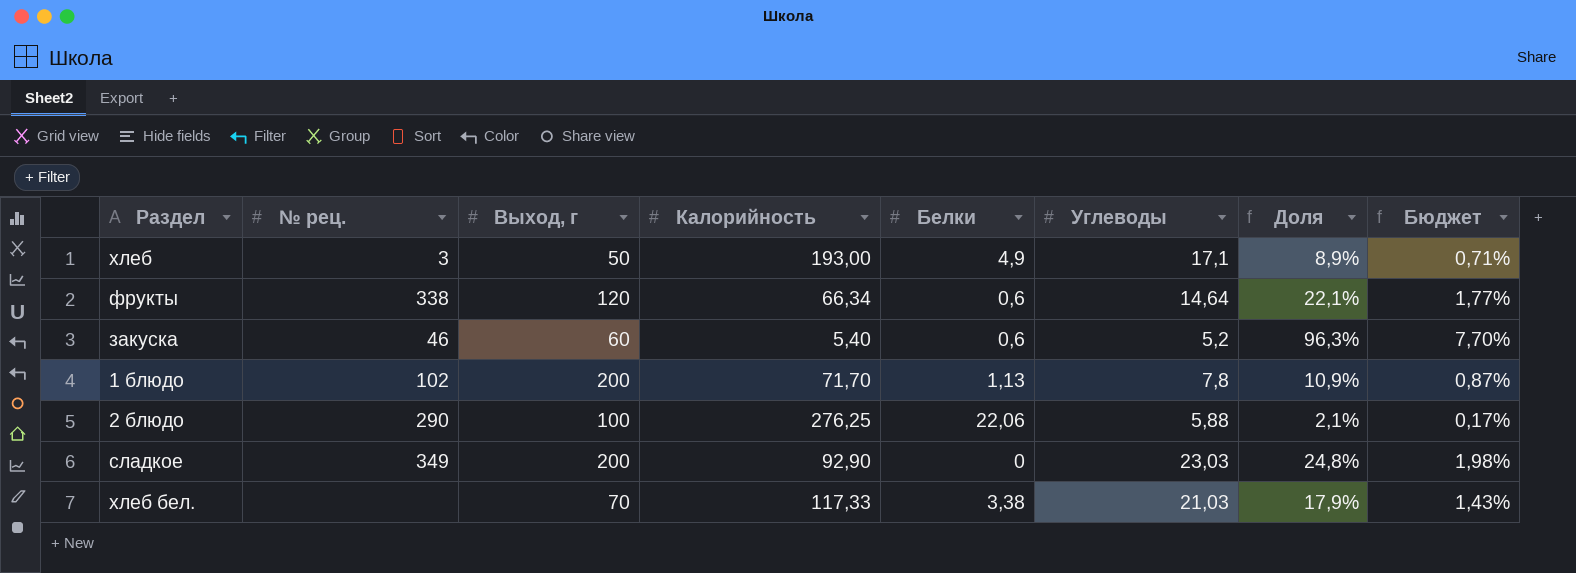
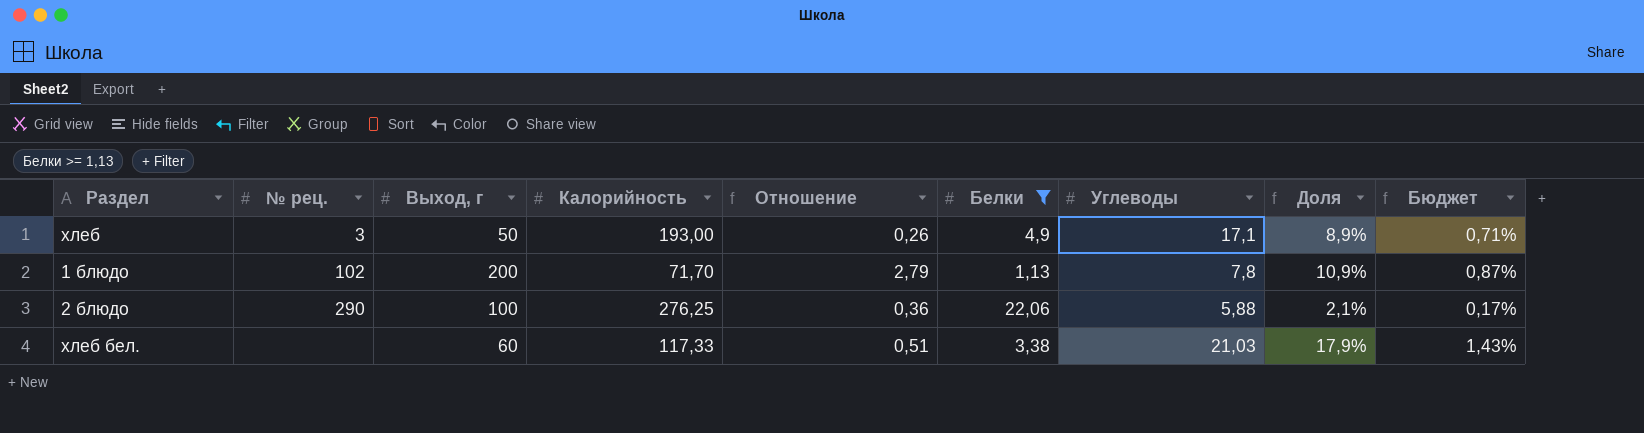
filter: none -> Белки >= 1,13
column Отношение | formula: none -> [Выход, г] / [Калорийность]
хлеб бел. | Выход, г: 70 -> 60

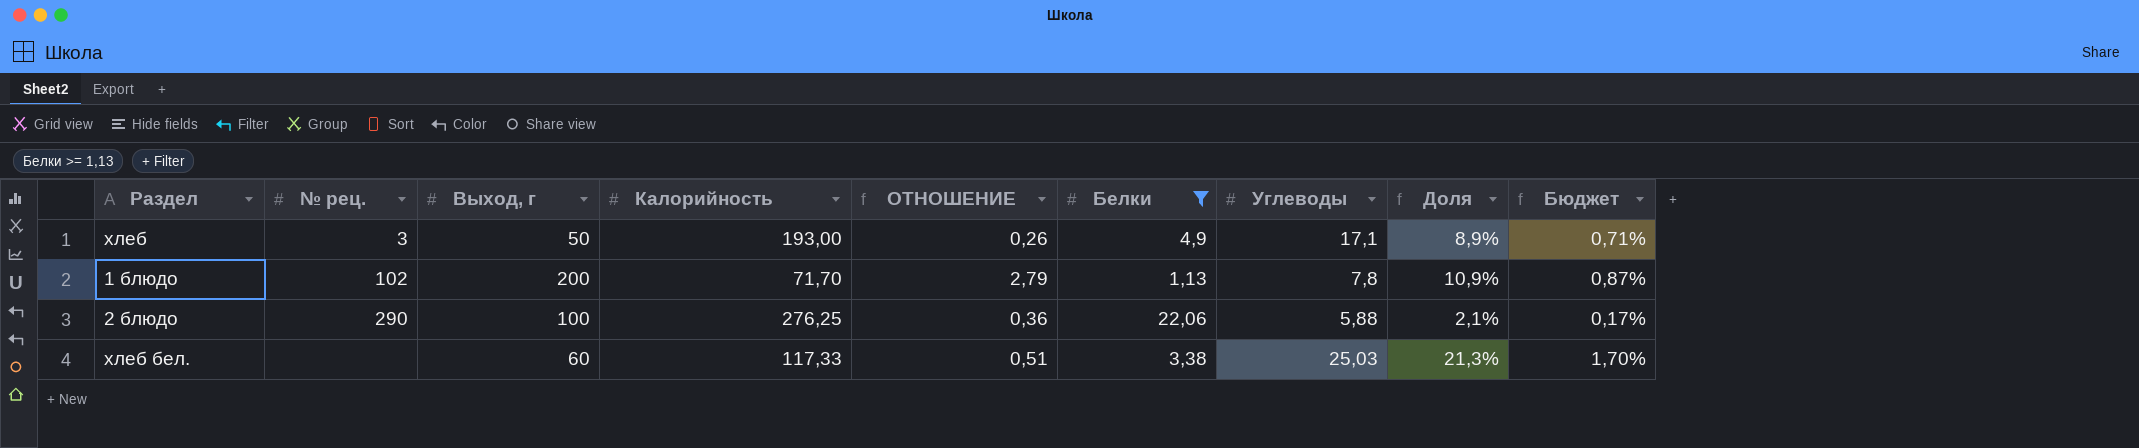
column name: Отношение -> ОТНОШЕНИЕ
хлеб бел. | Углеводы: 21,03 -> 25,03
хлеб бел. | Доля: 17,9% -> 21,3%
хлеб бел. | Бюджет: 1,43% -> 1,70%

